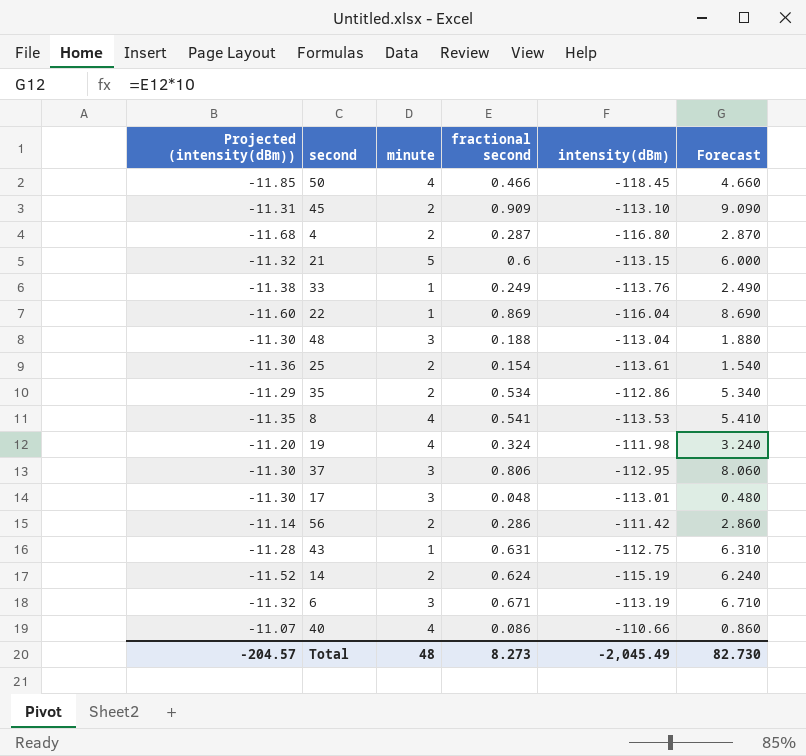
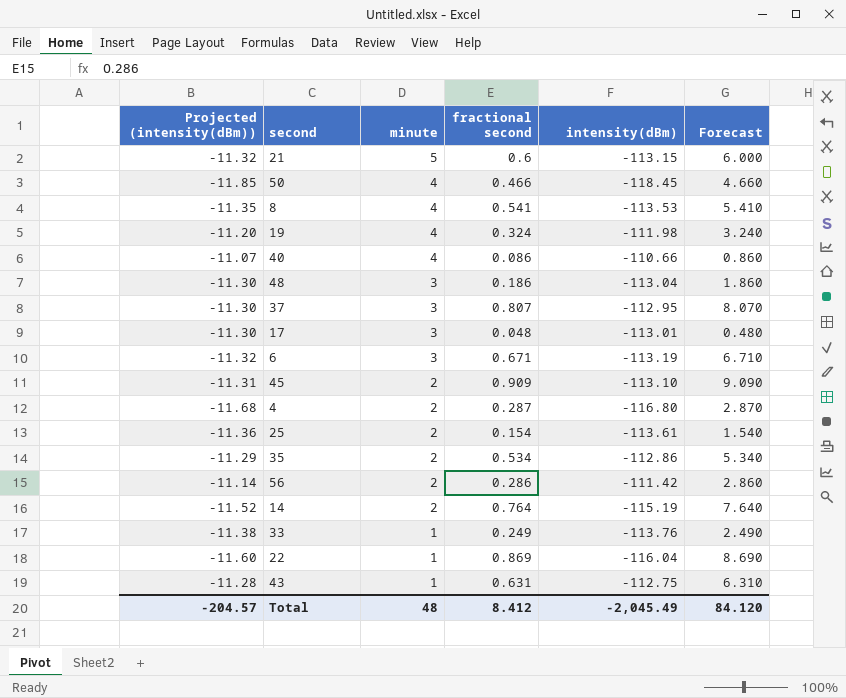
row order: none -> minute descending
48 | fractional second: 0.188 -> 0.186
48 | Forecast: 1.880 -> 1.860
37 | fractional second: 0.806 -> 0.807
37 | Forecast: 8.060 -> 8.070
14 | fractional second: 0.624 -> 0.764
14 | Forecast: 6.240 -> 7.640
Total | fractional second: 8.273 -> 8.412
Total | Forecast: 82.730 -> 84.120

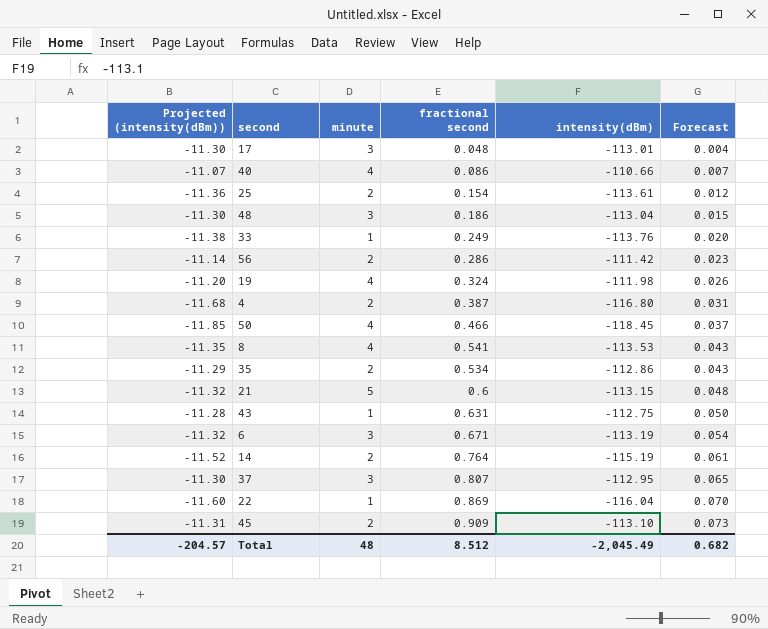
row order: minute descending -> Forecast ascending
column Forecast | formula: [fractional second] * 10 -> [fractional second] * 0.08
4 | fractional second: 0.287 -> 0.387
Total | fractional second: 8.412 -> 8.512
Total | Forecast: 84.120 -> 0.682

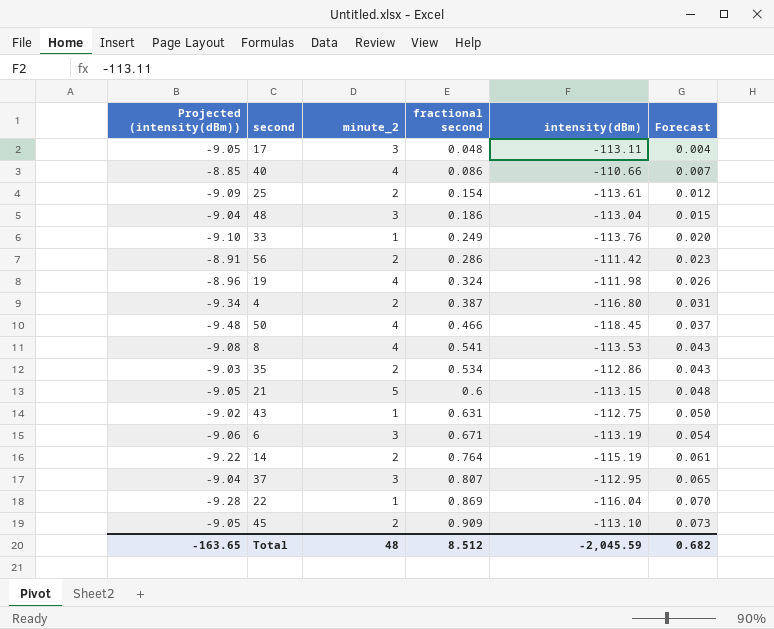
column Projected (intensity(dBm)) | formula: [intensity(dBm)] * 0.1 -> [intensity(dBm)] * 0.08
column name: minute -> minute_2
17 | intensity(dBm): -113.01 -> -113.11
Total | Projected (intensity(dBm)): -204.57 -> -163.65
Total | intensity(dBm): -2,045.49 -> -2,045.59

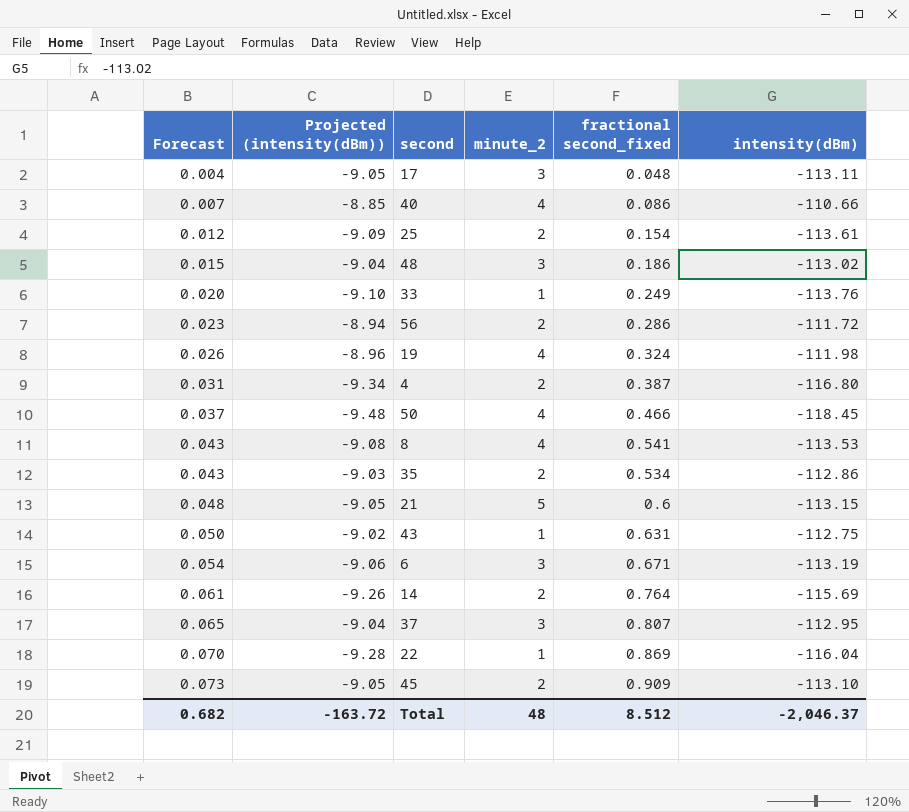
column Forecast | position: 6 -> 1
column name: fractional second -> fractional second_fixed
48 | intensity(dBm): -113.04 -> -113.02
56 | Projected (intensity(dBm)): -8.91 -> -8.94
56 | intensity(dBm): -111.42 -> -111.72
14 | Projected (intensity(dBm)): -9.22 -> -9.26
14 | intensity(dBm): -115.19 -> -115.69
Total | Projected (intensity(dBm)): -163.65 -> -163.72
Total | intensity(dBm): -2,045.59 -> -2,046.37

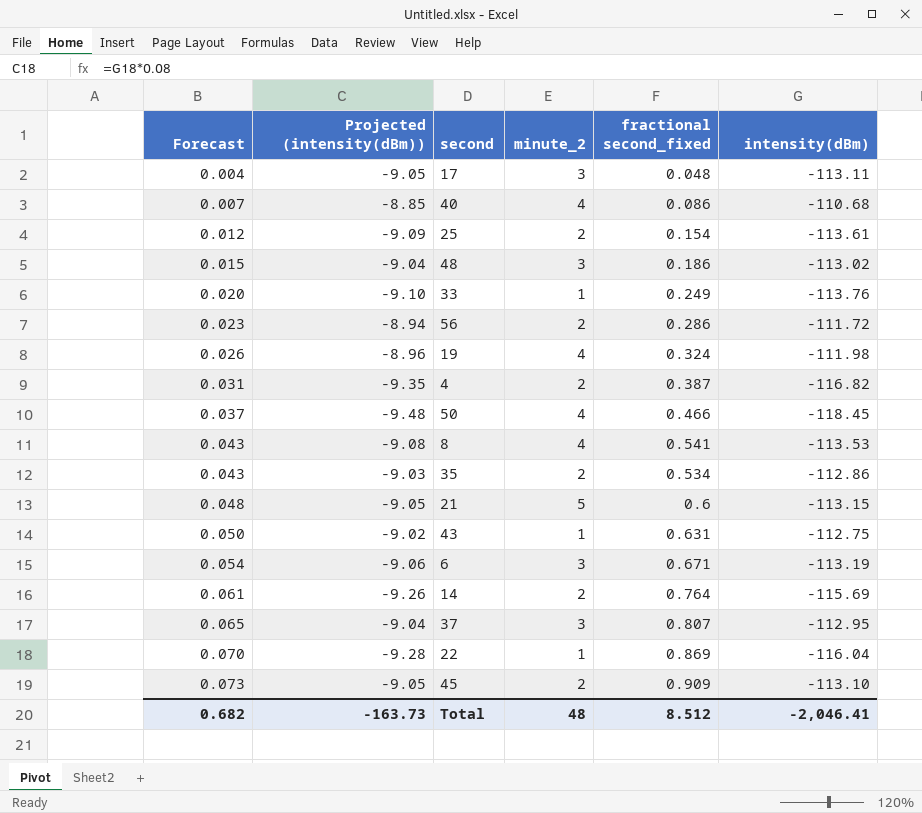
40 | intensity(dBm): -110.66 -> -110.68
4 | Projected (intensity(dBm)): -9.34 -> -9.35
4 | intensity(dBm): -116.80 -> -116.82
Total | Projected (intensity(dBm)): -163.72 -> -163.73
Total | intensity(dBm): -2,046.37 -> -2,046.41

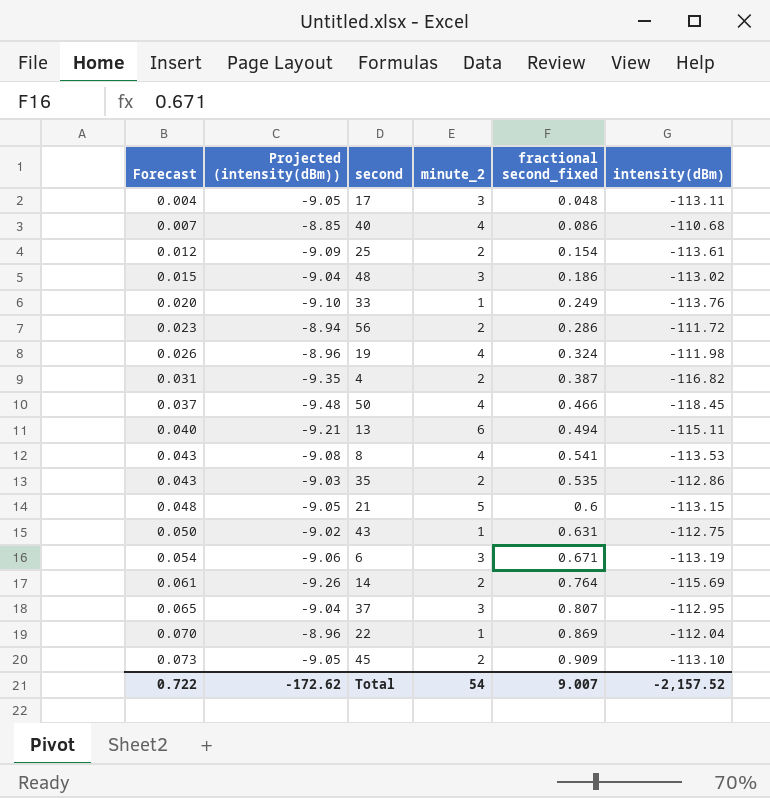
row 13: none -> 0.040 | -9.21 | 6 | 0.494 | -115.11
35 | fractional second_fixed: 0.534 -> 0.535
22 | Projected (intensity(dBm)): -9.28 -> -8.96
22 | intensity(dBm): -116.04 -> -112.04
Total | Forecast: 0.682 -> 0.722
Total | Projected (intensity(dBm)): -163.73 -> -172.62
Total | minute_2: 48 -> 54
Total | fractional second_fixed: 8.512 -> 9.007
Total | intensity(dBm): -2,046.41 -> -2,157.52

